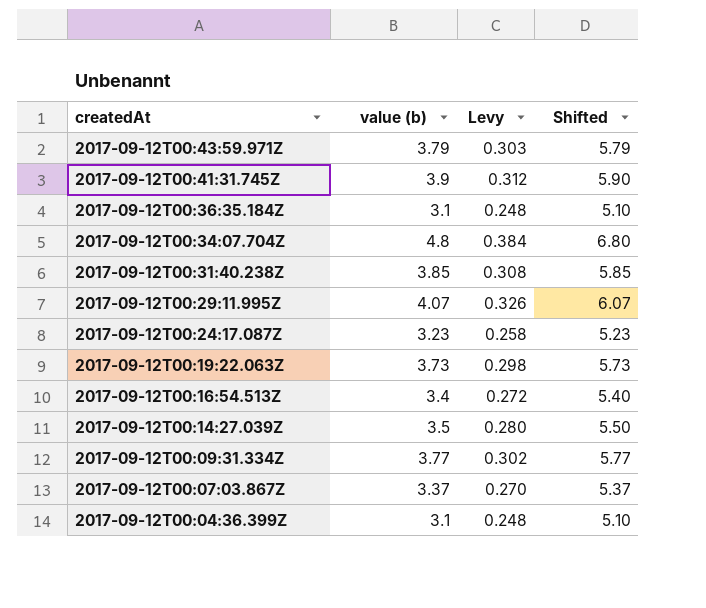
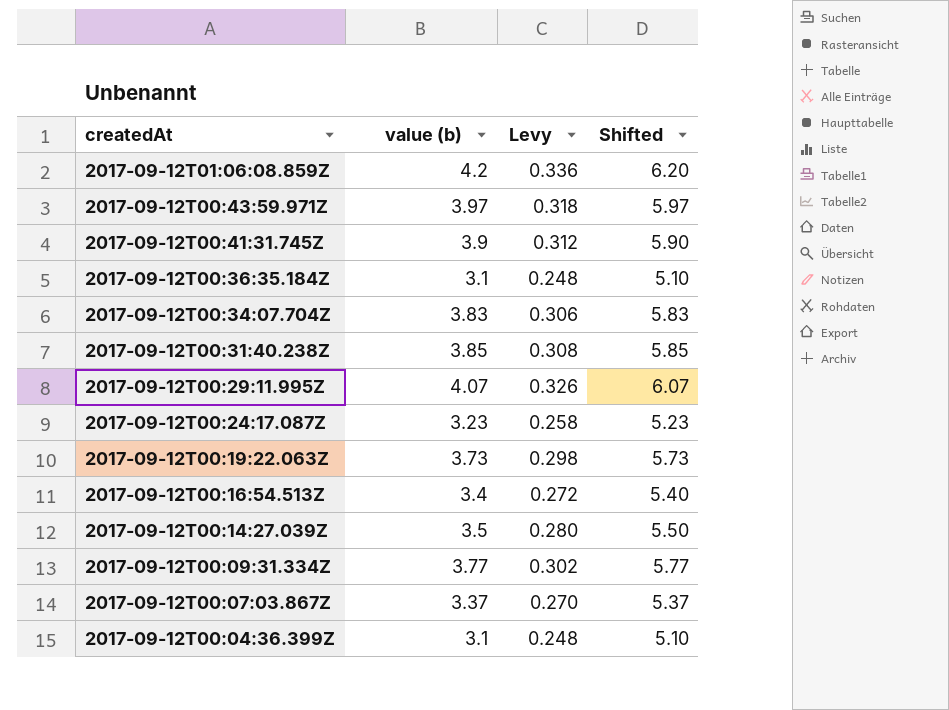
row 2017-09-12T01:06:08.859Z: none -> 4.2 | 0.336 | 6.20
2017-09-12T00:43:59.971Z | value (b): 3.79 -> 3.97
2017-09-12T00:43:59.971Z | Levy: 0.303 -> 0.318
2017-09-12T00:43:59.971Z | Shifted: 5.79 -> 5.97
2017-09-12T00:34:07.704Z | value (b): 4.8 -> 3.83
2017-09-12T00:34:07.704Z | Levy: 0.384 -> 0.306
2017-09-12T00:34:07.704Z | Shifted: 6.80 -> 5.83

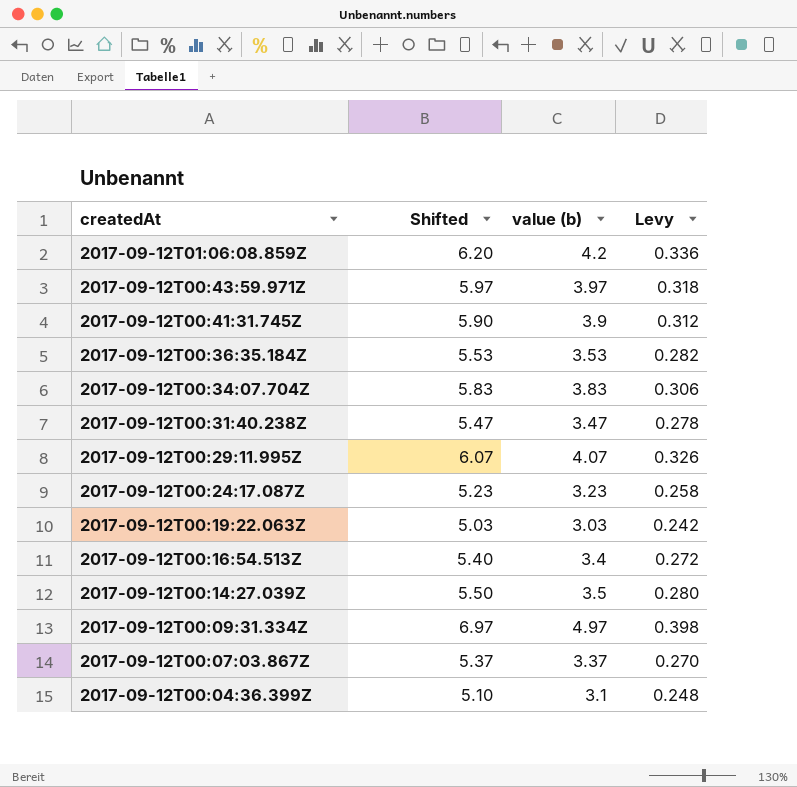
column Shifted | position: 4 -> 2
2017-09-12T00:36:35.184Z | Shifted: 5.10 -> 5.53
2017-09-12T00:36:35.184Z | value (b): 3.1 -> 3.53
2017-09-12T00:36:35.184Z | Levy: 0.248 -> 0.282
2017-09-12T00:31:40.238Z | Shifted: 5.85 -> 5.47
2017-09-12T00:31:40.238Z | value (b): 3.85 -> 3.47
2017-09-12T00:31:40.238Z | Levy: 0.308 -> 0.278
2017-09-12T00:19:22.063Z | Shifted: 5.73 -> 5.03
2017-09-12T00:19:22.063Z | value (b): 3.73 -> 3.03
2017-09-12T00:19:22.063Z | Levy: 0.298 -> 0.242
2017-09-12T00:09:31.334Z | Shifted: 5.77 -> 6.97
2017-09-12T00:09:31.334Z | value (b): 3.77 -> 4.97
2017-09-12T00:09:31.334Z | Levy: 0.302 -> 0.398

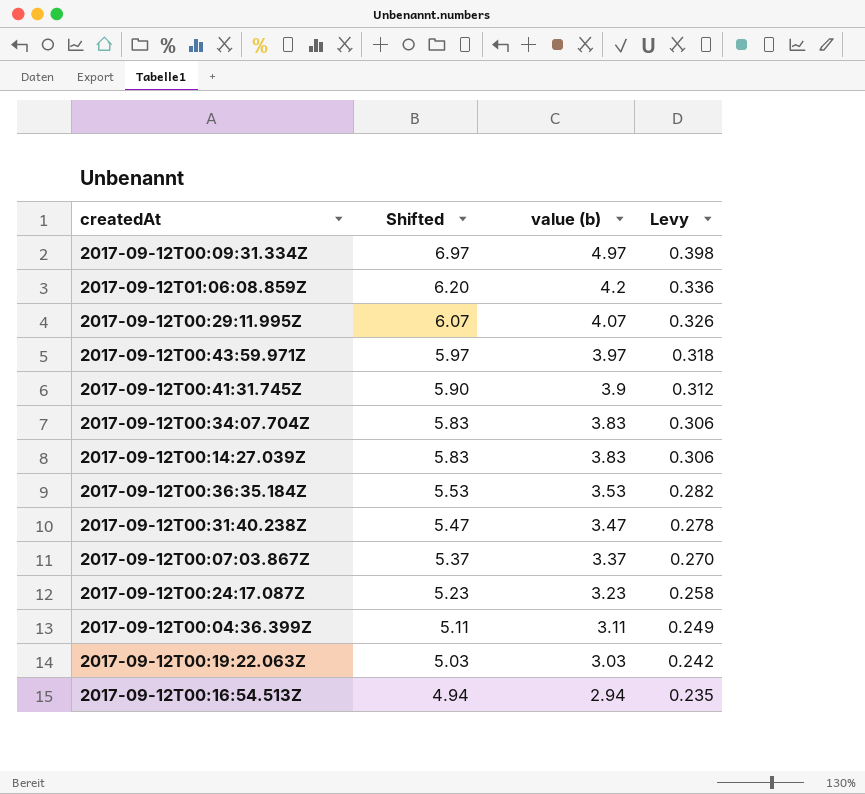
row order: createdAt descending -> Shifted descending
2017-09-12T00:14:27.039Z | Shifted: 5.50 -> 5.83
2017-09-12T00:14:27.039Z | value (b): 3.5 -> 3.83
2017-09-12T00:14:27.039Z | Levy: 0.280 -> 0.306
2017-09-12T00:04:36.399Z | Shifted: 5.10 -> 5.11
2017-09-12T00:04:36.399Z | value (b): 3.1 -> 3.11
2017-09-12T00:04:36.399Z | Levy: 0.248 -> 0.249
2017-09-12T00:16:54.513Z | Shifted: 5.40 -> 4.94
2017-09-12T00:16:54.513Z | value (b): 3.4 -> 2.94
2017-09-12T00:16:54.513Z | Levy: 0.272 -> 0.235

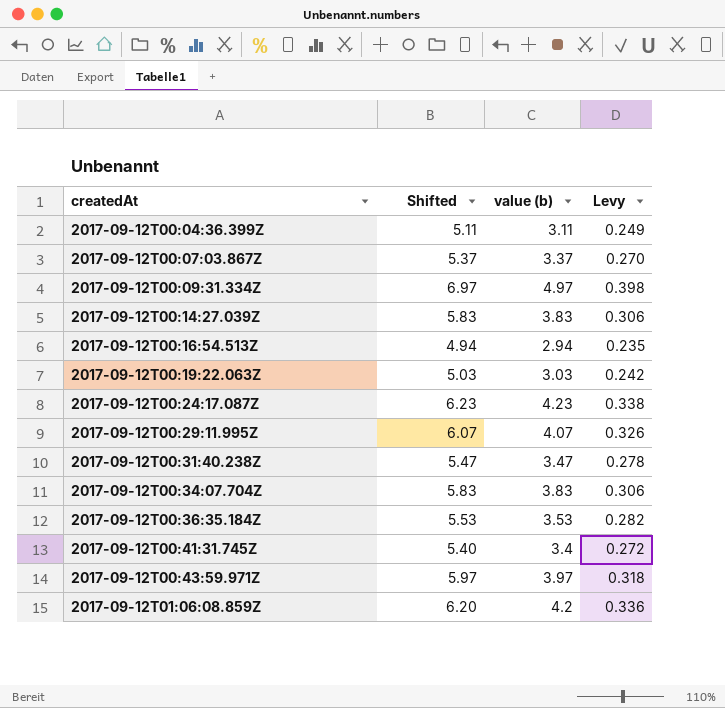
row order: Shifted descending -> createdAt ascending
2017-09-12T00:24:17.087Z | Shifted: 5.23 -> 6.23
2017-09-12T00:24:17.087Z | value (b): 3.23 -> 4.23
2017-09-12T00:24:17.087Z | Levy: 0.258 -> 0.338
2017-09-12T00:41:31.745Z | Shifted: 5.90 -> 5.40
2017-09-12T00:41:31.745Z | value (b): 3.9 -> 3.4
2017-09-12T00:41:31.745Z | Levy: 0.312 -> 0.272

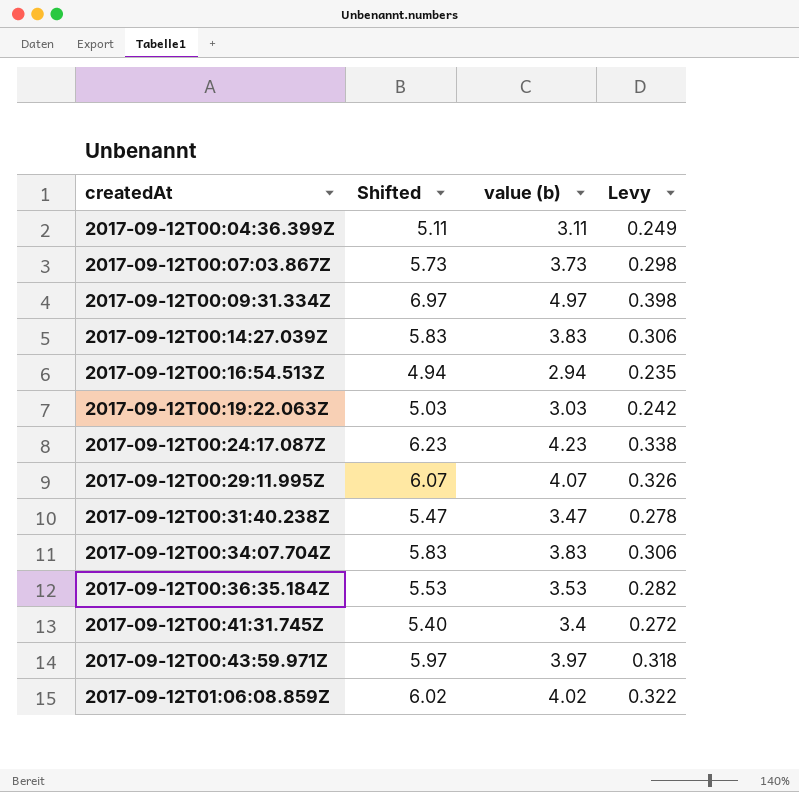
2017-09-12T00:07:03.867Z | Shifted: 5.37 -> 5.73
2017-09-12T00:07:03.867Z | value (b): 3.37 -> 3.73
2017-09-12T00:07:03.867Z | Levy: 0.270 -> 0.298
2017-09-12T01:06:08.859Z | Shifted: 6.20 -> 6.02
2017-09-12T01:06:08.859Z | value (b): 4.2 -> 4.02
2017-09-12T01:06:08.859Z | Levy: 0.336 -> 0.322

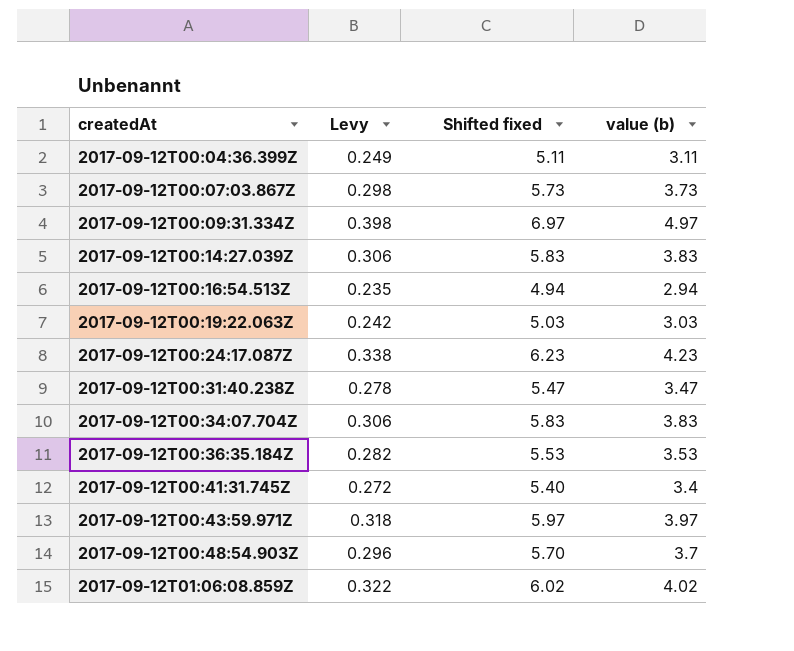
column Levy | position: 4 -> 2
column name: Shifted -> Shifted fixed
row 2017-09-12T00:29:11.995Z: 6.07 | 4.07 | 0.326 -> none
row 2017-09-12T00:48:54.903Z: none -> 0.296 | 5.70 | 3.7

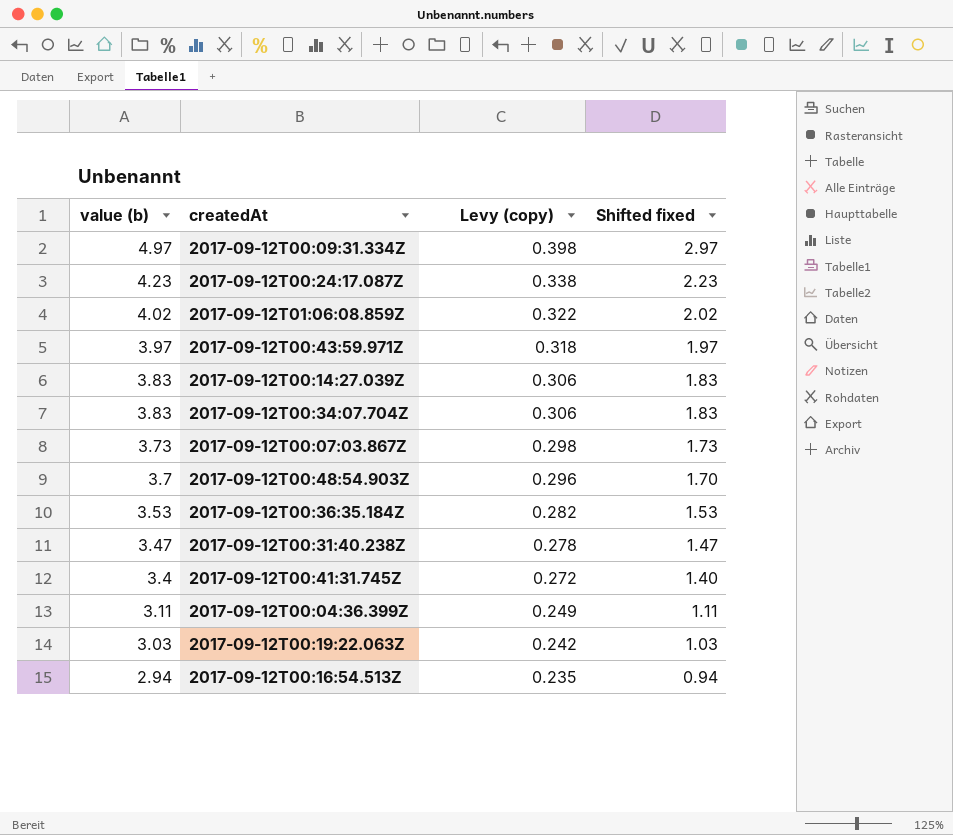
row order: createdAt ascending -> value (b) descending
column value (b) | position: 4 -> 1
column name: Levy -> Levy (copy)
column Shifted fixed | formula: [value (b)] + 2 -> [value (b)] - 2

